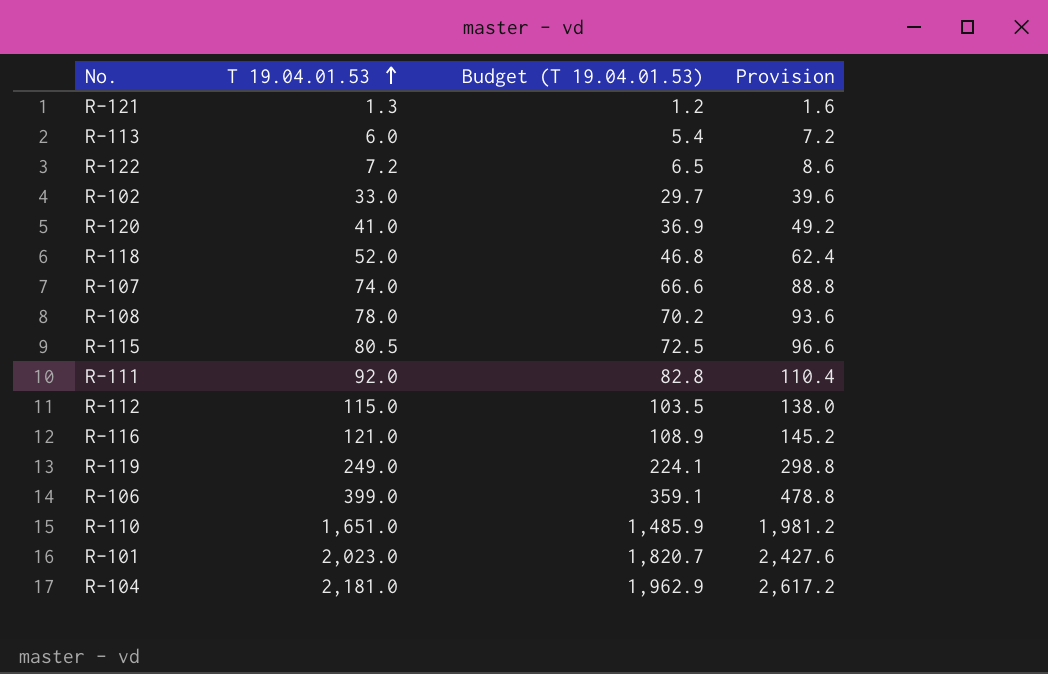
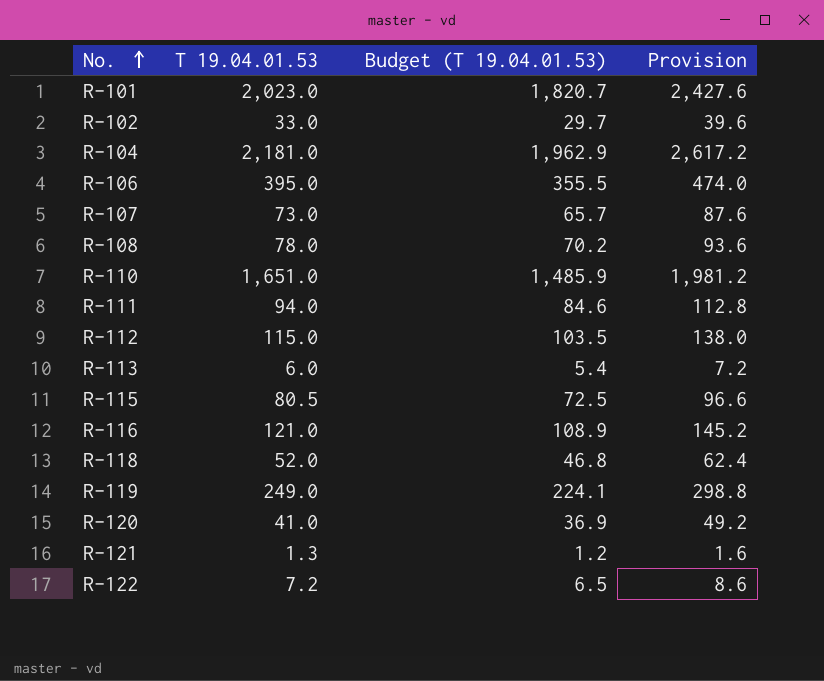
row order: T 19.04.01.53 ascending -> No. ascending
R-106 | T 19.04.01.53: 399.0 -> 395.0
R-106 | Budget (T 19.04.01.53): 359.1 -> 355.5
R-106 | Provision: 478.8 -> 474.0
R-107 | T 19.04.01.53: 74.0 -> 73.0
R-107 | Budget (T 19.04.01.53): 66.6 -> 65.7
R-107 | Provision: 88.8 -> 87.6
R-111 | T 19.04.01.53: 92.0 -> 94.0
R-111 | Budget (T 19.04.01.53): 82.8 -> 84.6
R-111 | Provision: 110.4 -> 112.8

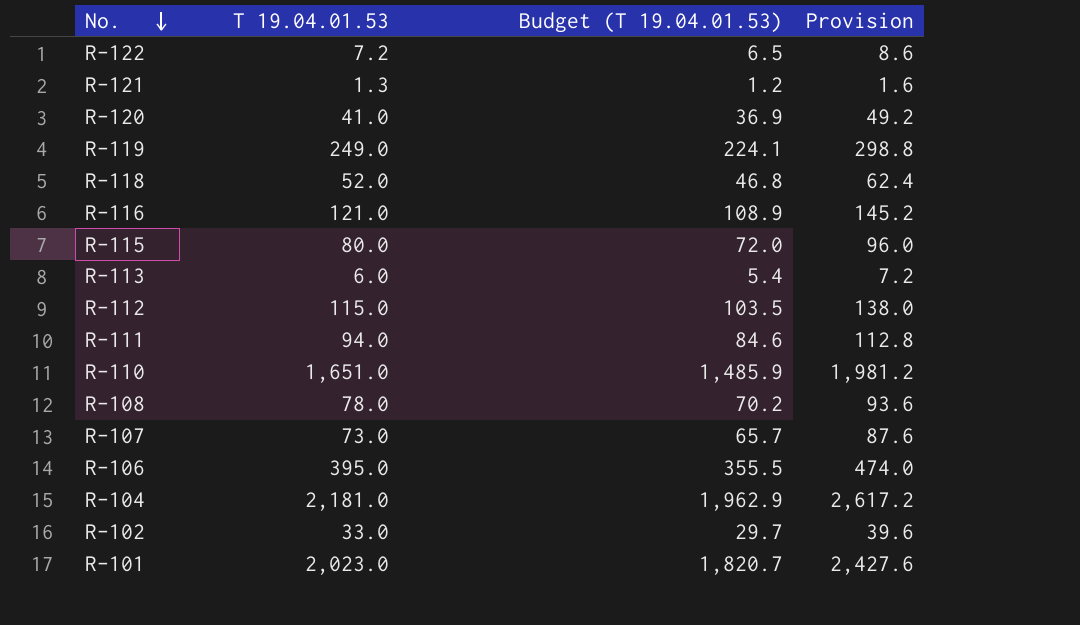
row order: No. ascending -> No. descending
R-115 | T 19.04.01.53: 80.5 -> 80.0
R-115 | Budget (T 19.04.01.53): 72.5 -> 72.0
R-115 | Provision: 96.6 -> 96.0

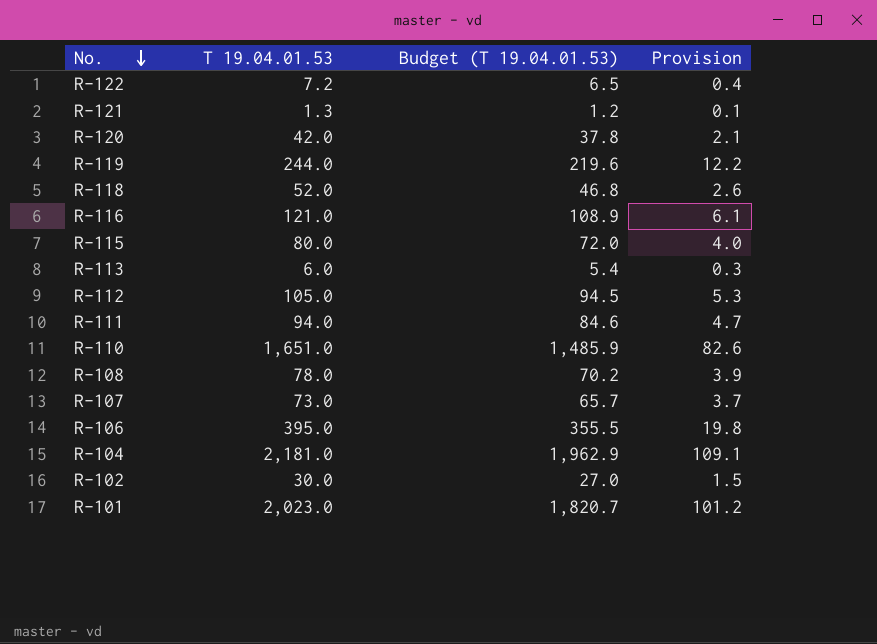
column Provision | formula: [T 19.04.01.53] * 1.2 -> [T 19.04.01.53] * 0.05
R-120 | T 19.04.01.53: 41.0 -> 42.0
R-120 | Budget (T 19.04.01.53): 36.9 -> 37.8
R-119 | T 19.04.01.53: 249.0 -> 244.0
R-119 | Budget (T 19.04.01.53): 224.1 -> 219.6
R-112 | T 19.04.01.53: 115.0 -> 105.0
R-112 | Budget (T 19.04.01.53): 103.5 -> 94.5
R-102 | T 19.04.01.53: 33.0 -> 30.0
R-102 | Budget (T 19.04.01.53): 29.7 -> 27.0

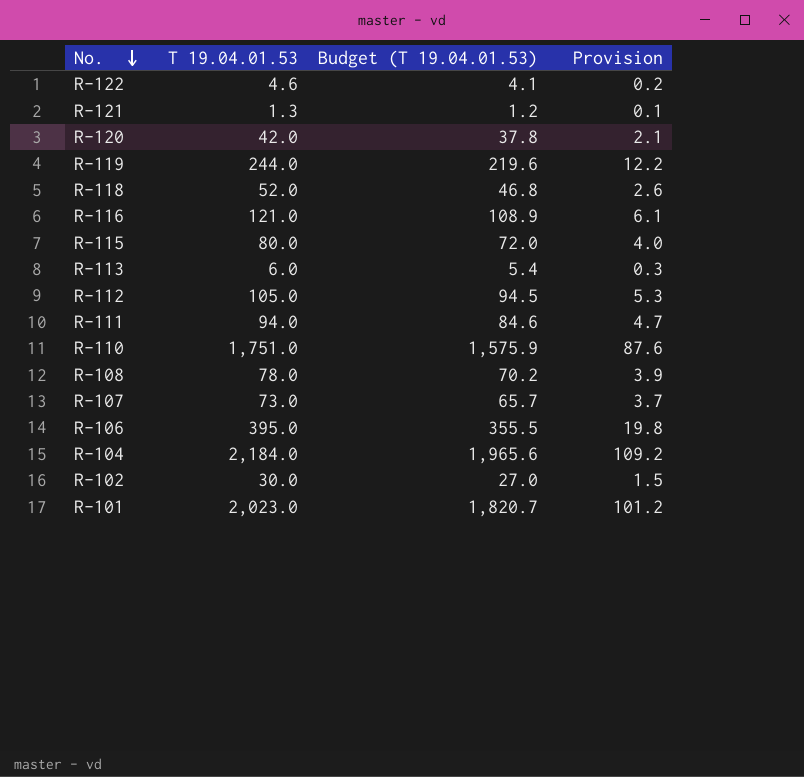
R-122 | T 19.04.01.53: 7.2 -> 4.6
R-122 | Budget (T 19.04.01.53): 6.5 -> 4.1
R-122 | Provision: 0.4 -> 0.2
R-110 | T 19.04.01.53: 1,651.0 -> 1,751.0
R-110 | Budget (T 19.04.01.53): 1,485.9 -> 1,575.9
R-110 | Provision: 82.6 -> 87.6
R-104 | T 19.04.01.53: 2,181.0 -> 2,184.0
R-104 | Budget (T 19.04.01.53): 1,962.9 -> 1,965.6
R-104 | Provision: 109.1 -> 109.2

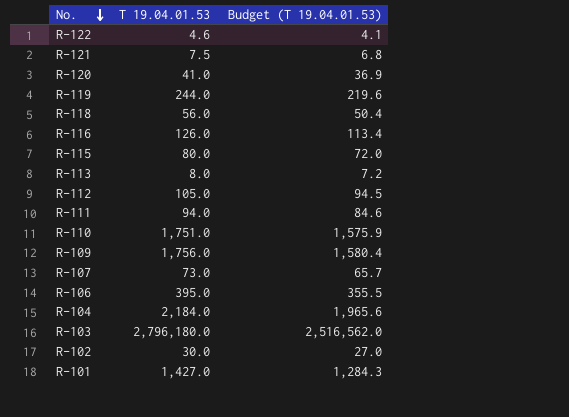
column Provision | formula: [T 19.04.01.53] * 0.05 -> none
row R-108: 78.0 | 70.2 | 3.9 -> none
R-121 | T 19.04.01.53: 1.3 -> 7.5
R-121 | Budget (T 19.04.01.53): 1.2 -> 6.8
R-120 | T 19.04.01.53: 42.0 -> 41.0
R-120 | Budget (T 19.04.01.53): 37.8 -> 36.9
R-118 | T 19.04.01.53: 52.0 -> 56.0
R-118 | Budget (T 19.04.01.53): 46.8 -> 50.4
R-116 | T 19.04.01.53: 121.0 -> 126.0
R-116 | Budget (T 19.04.01.53): 108.9 -> 113.4
R-113 | T 19.04.01.53: 6.0 -> 8.0
R-113 | Budget (T 19.04.01.53): 5.4 -> 7.2
row R-109: none -> 1,756.0 | 1,580.4
row R-103: none -> 2,796,180.0 | 2,516,562.0
R-101 | T 19.04.01.53: 2,023.0 -> 1,427.0
R-101 | Budget (T 19.04.01.53): 1,820.7 -> 1,284.3

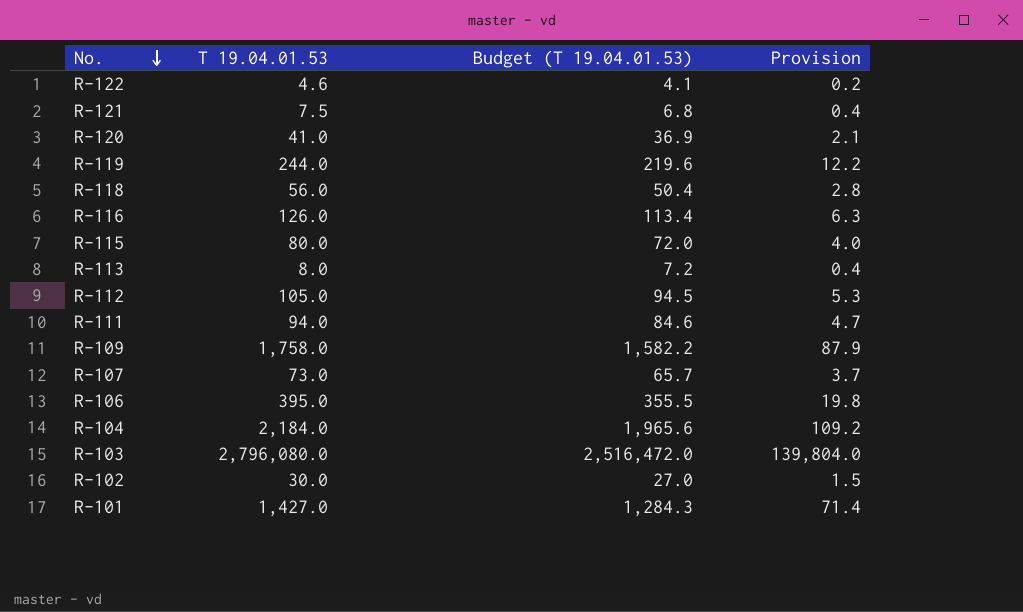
column Provision | formula: none -> [T 19.04.01.53] * 0.05
row R-110: 1,751.0 | 1,575.9 -> none
R-109 | T 19.04.01.53: 1,756.0 -> 1,758.0
R-109 | Budget (T 19.04.01.53): 1,580.4 -> 1,582.2
R-103 | T 19.04.01.53: 2,796,180.0 -> 2,796,080.0
R-103 | Budget (T 19.04.01.53): 2,516,562.0 -> 2,516,472.0

